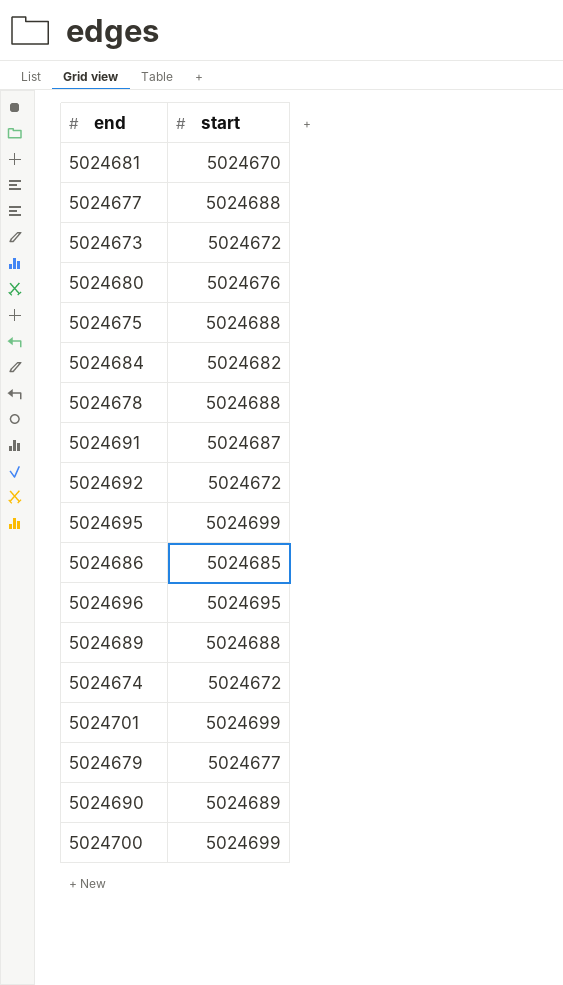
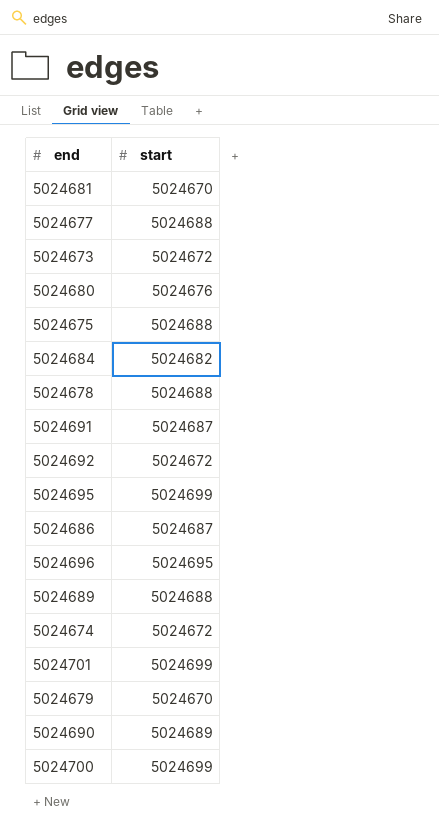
5024686 | start: 5024685 -> 5024687
5024679 | start: 5024677 -> 5024670

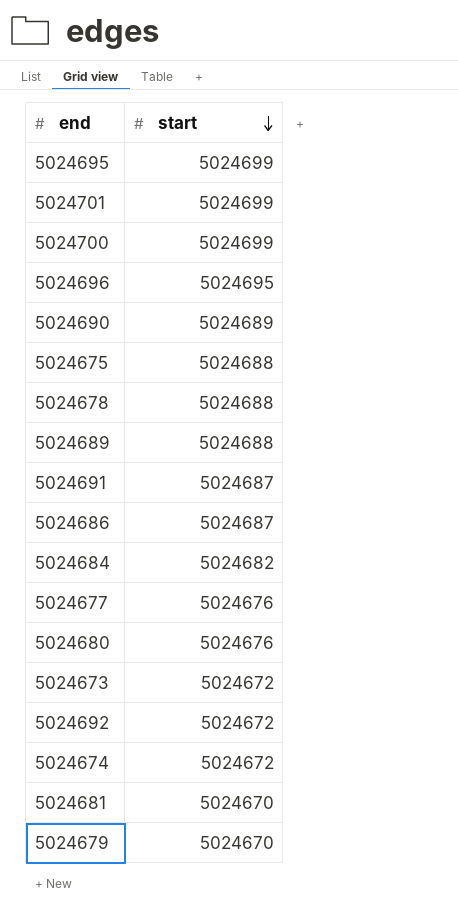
row order: none -> start descending
5024677 | start: 5024688 -> 5024676

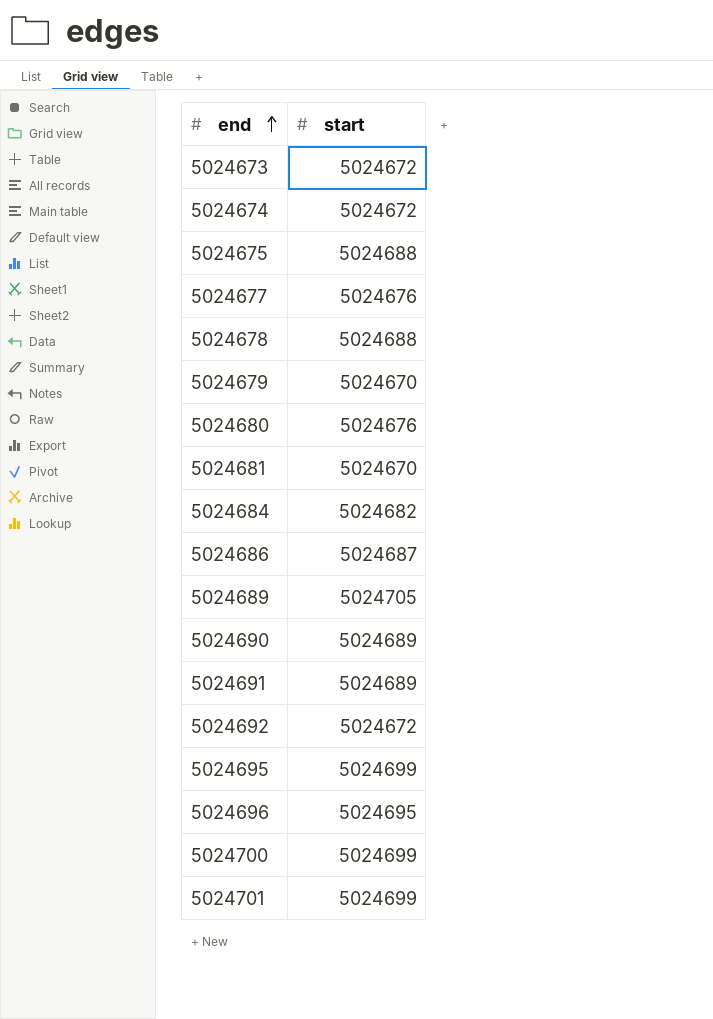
row order: start descending -> end ascending
5024689 | start: 5024688 -> 5024705
5024691 | start: 5024687 -> 5024689

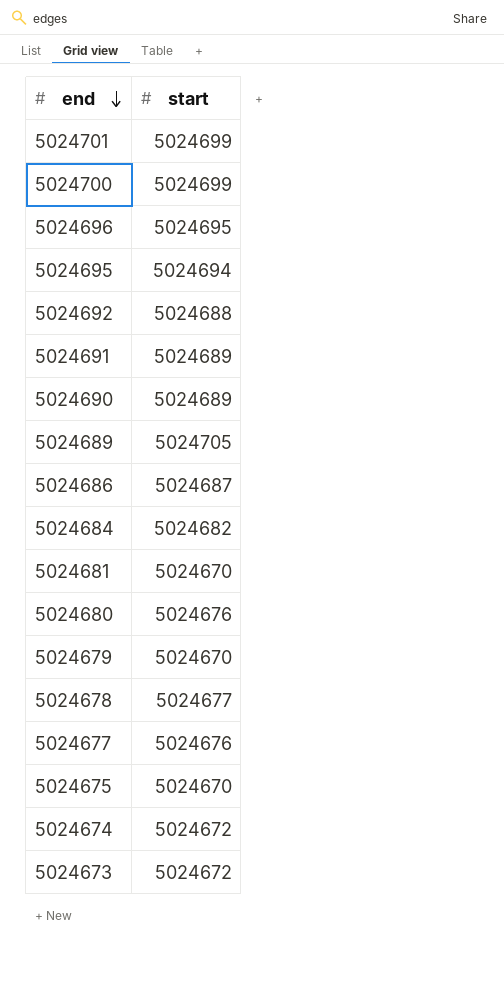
row order: end ascending -> end descending
5024695 | start: 5024699 -> 5024694
5024692 | start: 5024672 -> 5024688
5024678 | start: 5024688 -> 5024677
5024675 | start: 5024688 -> 5024670

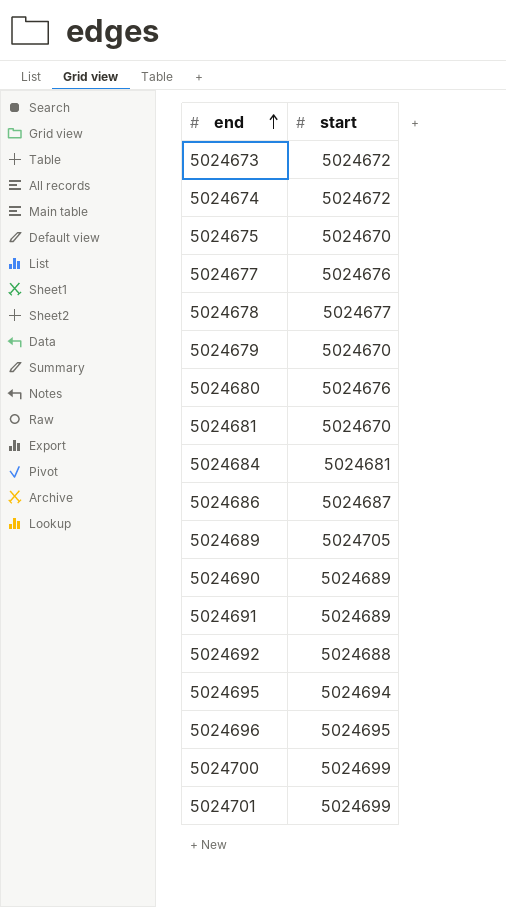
row order: end descending -> end ascending
5024684 | start: 5024682 -> 5024681

